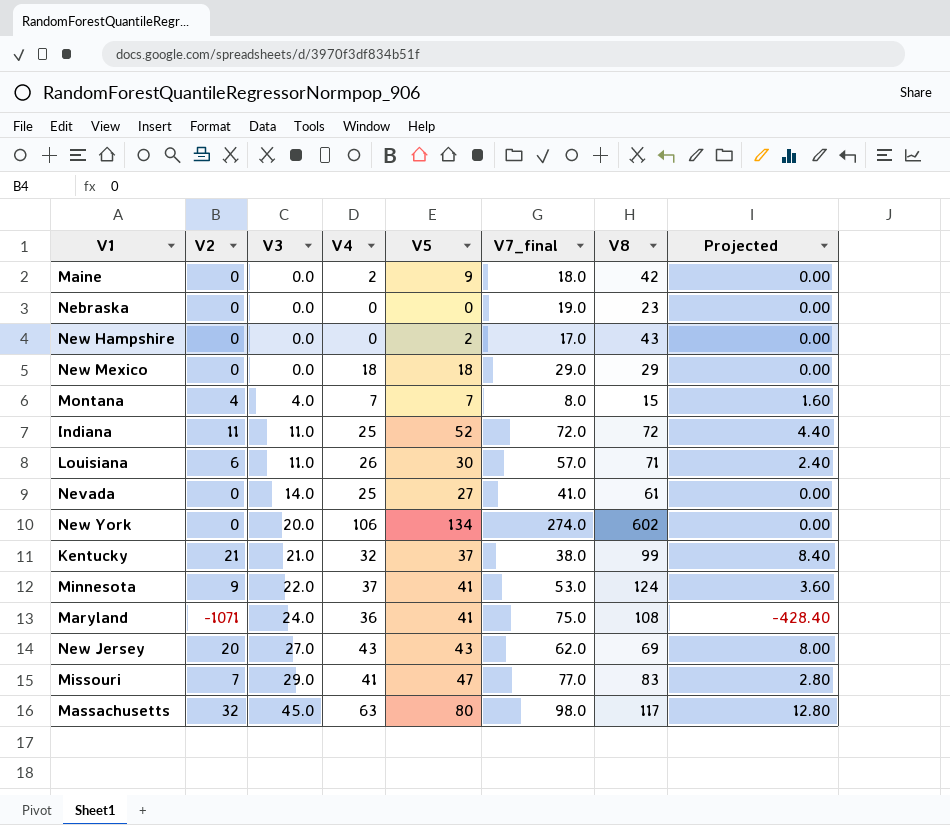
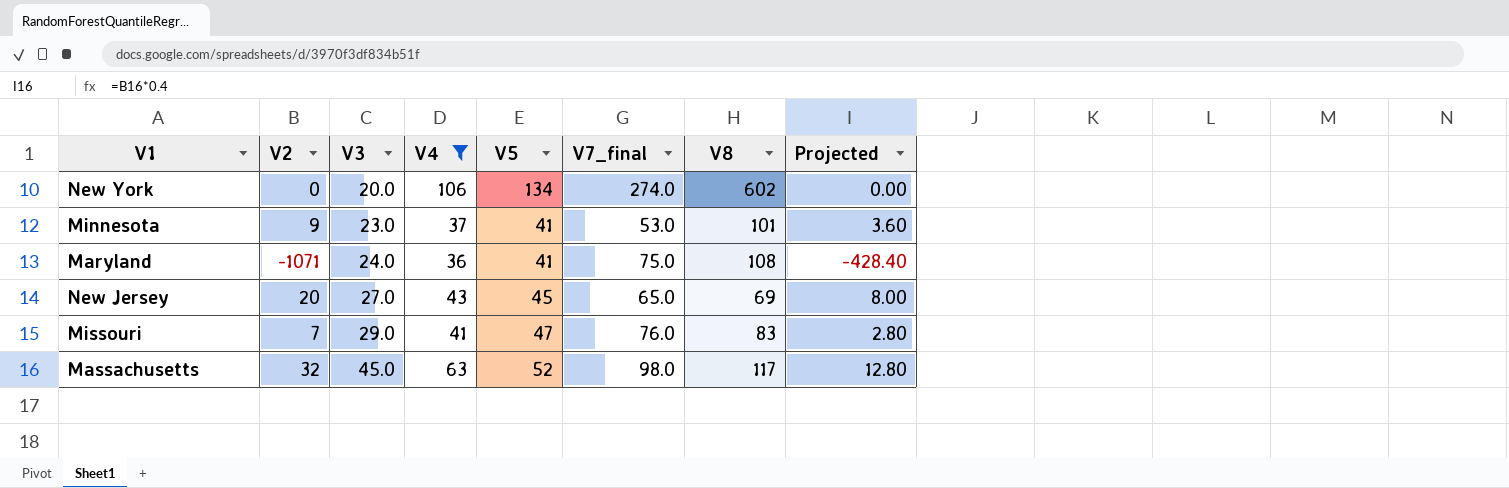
filter: none -> V4 >= 36
Minnesota | V3: 22.0 -> 23.0
Minnesota | V8: 124 -> 101
New Jersey | V5: 43 -> 45
New Jersey | V7_final: 62.0 -> 65.0
Missouri | V7_final: 77.0 -> 76.0
Massachusetts | V5: 80 -> 52

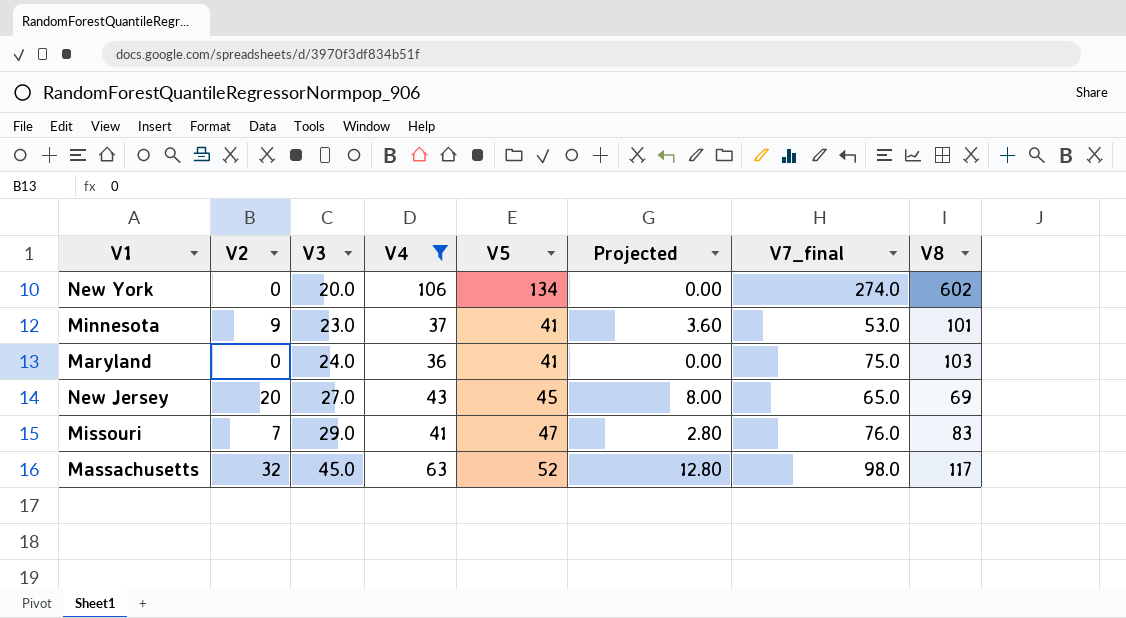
column Projected | position: 8 -> 6
Maryland | V2: -1071 -> 0
Maryland | Projected: -428.40 -> 0.00
Maryland | V8: 108 -> 103

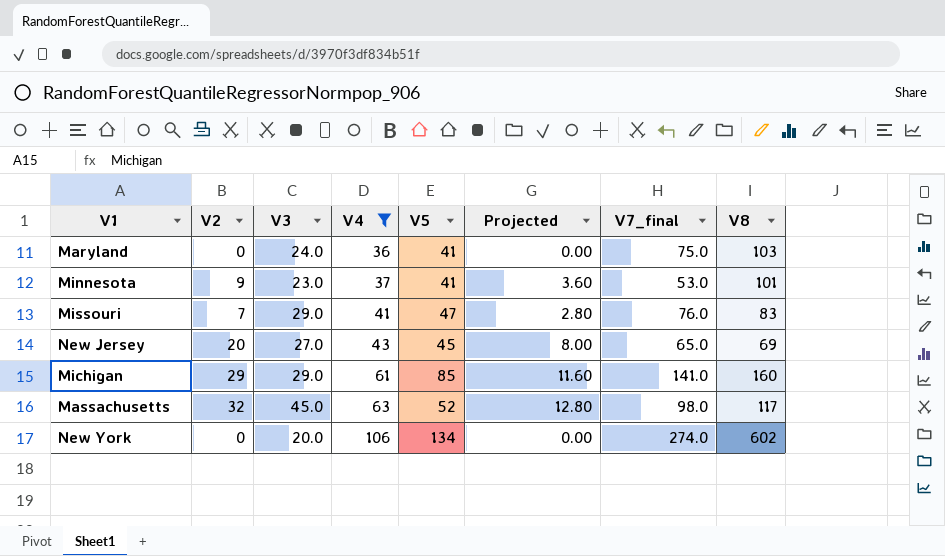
row order: V3 ascending -> V4 ascending
row Michigan: none -> 29 | 29.0 | 61 | 85 | 11.60 | 141.0 | 160

